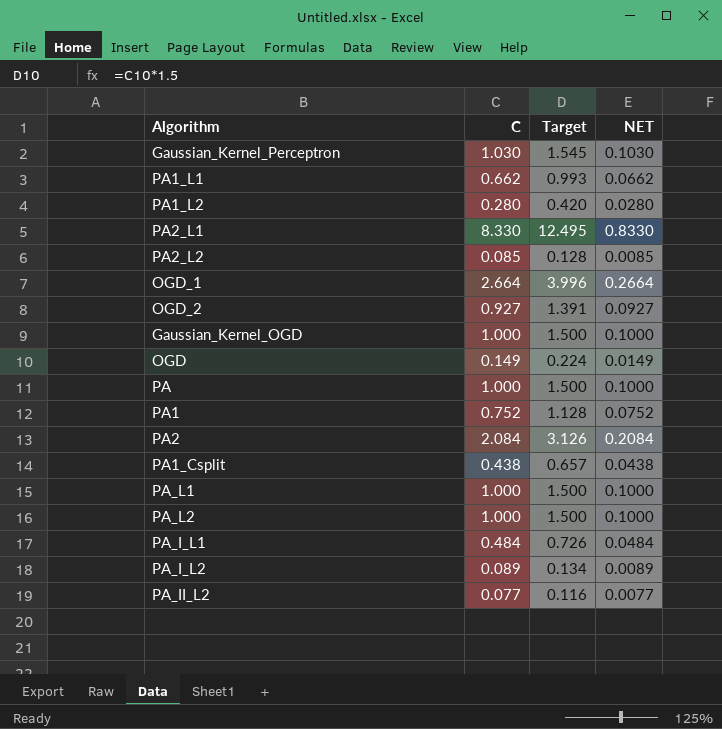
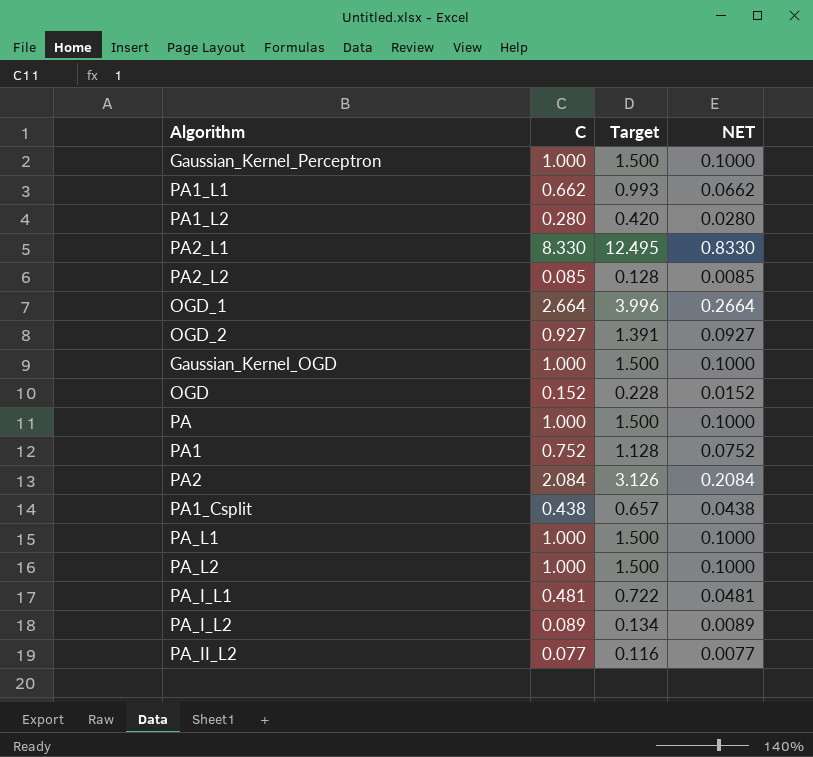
Gaussian_Kernel_Perceptron | C: 1.030 -> 1.000
Gaussian_Kernel_Perceptron | Target: 1.545 -> 1.500
Gaussian_Kernel_Perceptron | NET: 0.1030 -> 0.1000
OGD | C: 0.149 -> 0.152
OGD | Target: 0.224 -> 0.228
OGD | NET: 0.0149 -> 0.0152
PA_I_L1 | C: 0.484 -> 0.481
PA_I_L1 | Target: 0.726 -> 0.722
PA_I_L1 | NET: 0.0484 -> 0.0481

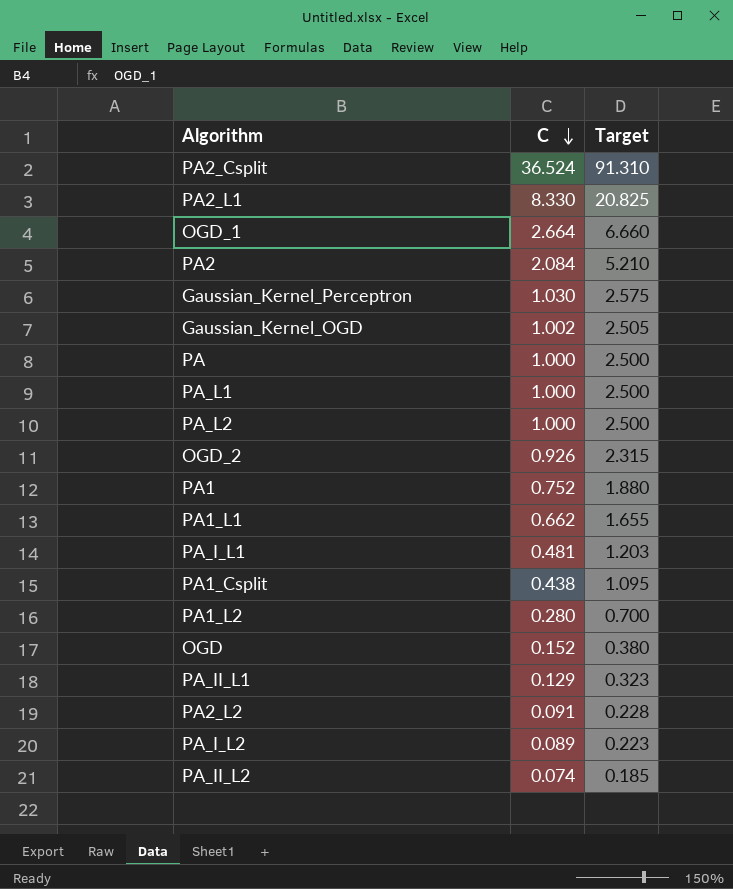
row order: none -> C descending
column NET | formula: [C] * 0.1 -> none
column Target | formula: [C] * 1.5 -> [C] * 2.5
row PA2_Csplit: none -> 36.524 | 91.310
Gaussian_Kernel_Perceptron | C: 1.000 -> 1.030
Gaussian_Kernel_OGD | C: 1.000 -> 1.002
OGD_2 | C: 0.927 -> 0.926
row PA_II_L1: none -> 0.129 | 0.323
PA2_L2 | C: 0.085 -> 0.091
PA_II_L2 | C: 0.077 -> 0.074

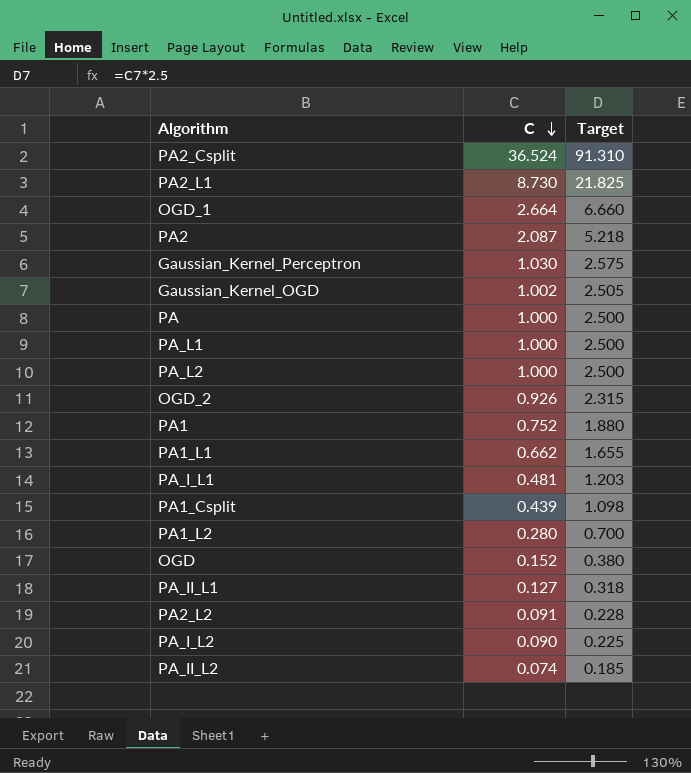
PA2_L1 | C: 8.330 -> 8.730
PA2_L1 | Target: 20.825 -> 21.825
PA2 | C: 2.084 -> 2.087
PA2 | Target: 5.210 -> 5.218
PA1_Csplit | C: 0.438 -> 0.439
PA1_Csplit | Target: 1.095 -> 1.098
PA_II_L1 | C: 0.129 -> 0.127
PA_II_L1 | Target: 0.323 -> 0.318
PA_I_L2 | C: 0.089 -> 0.090
PA_I_L2 | Target: 0.223 -> 0.225

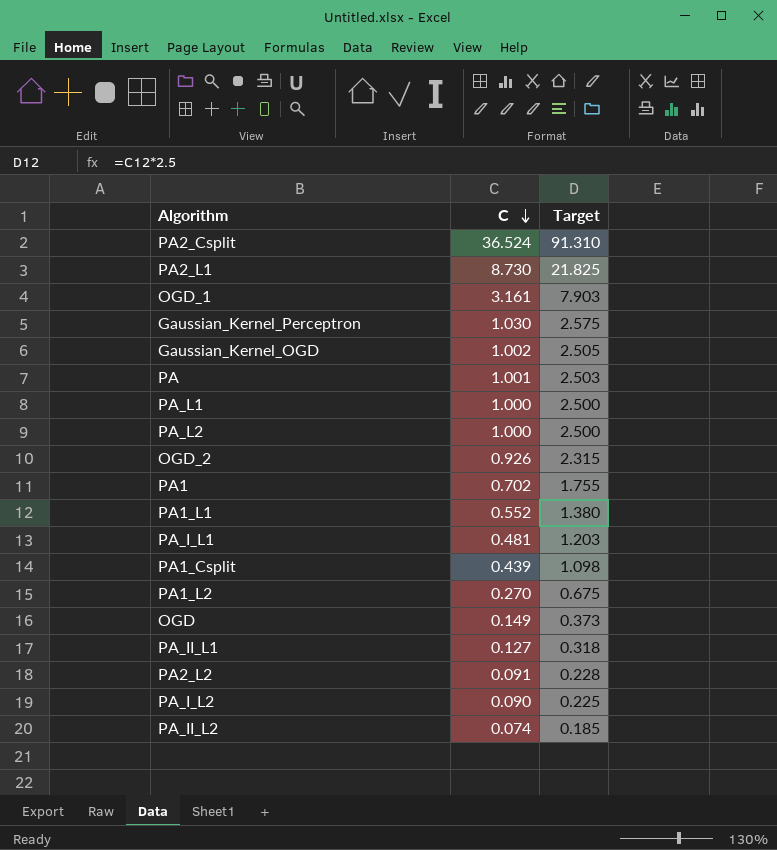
row PA2: 2.087 | 5.218 -> none
OGD_1 | C: 2.664 -> 3.161
OGD_1 | Target: 6.660 -> 7.903
PA | C: 1.000 -> 1.001
PA | Target: 2.500 -> 2.503
PA1 | C: 0.752 -> 0.702
PA1 | Target: 1.880 -> 1.755
PA1_L1 | C: 0.662 -> 0.552
PA1_L1 | Target: 1.655 -> 1.380
PA1_L2 | C: 0.280 -> 0.270
PA1_L2 | Target: 0.700 -> 0.675
OGD | C: 0.152 -> 0.149
OGD | Target: 0.380 -> 0.373

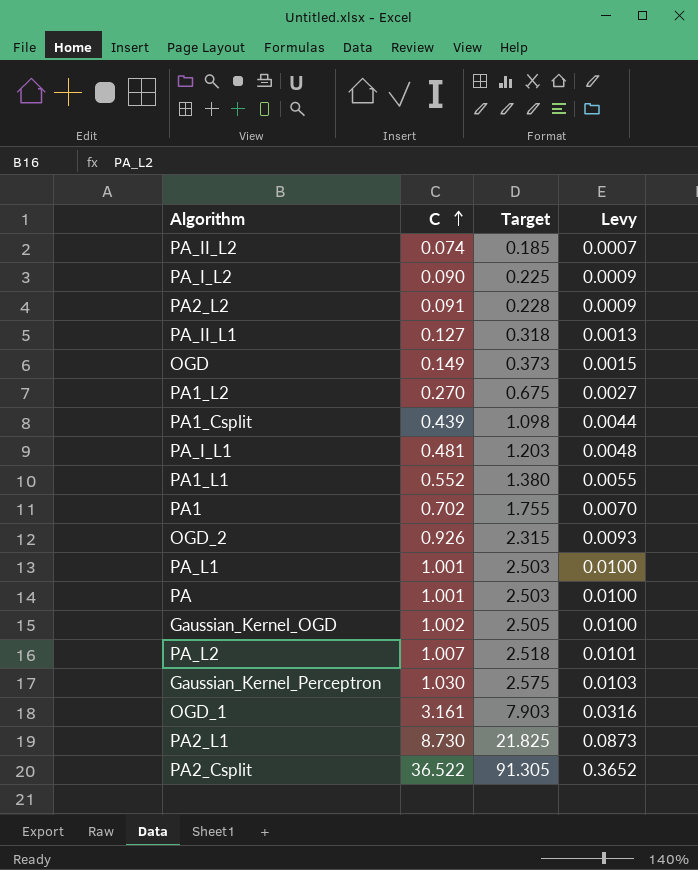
row order: C descending -> C ascending
column Levy | formula: none -> [C] * 0.01
PA_L1 | C: 1.000 -> 1.001
PA_L1 | Target: 2.500 -> 2.503
PA_L2 | C: 1.000 -> 1.007
PA_L2 | Target: 2.500 -> 2.518
PA2_Csplit | C: 36.524 -> 36.522
PA2_Csplit | Target: 91.310 -> 91.305

